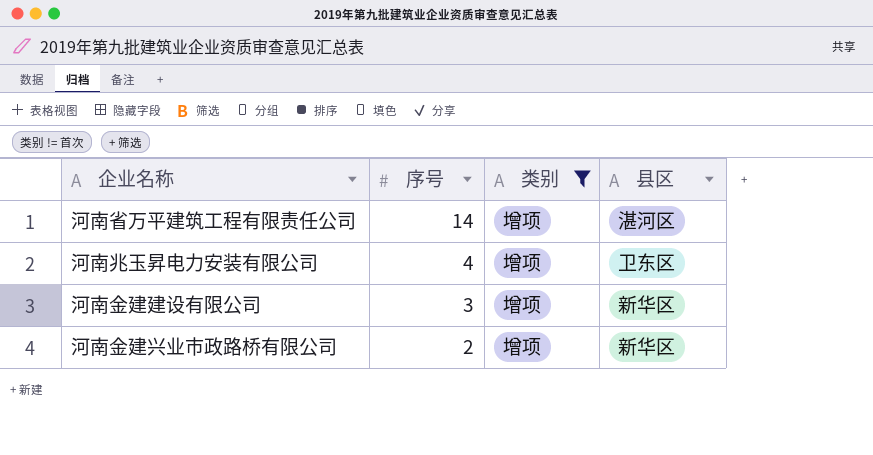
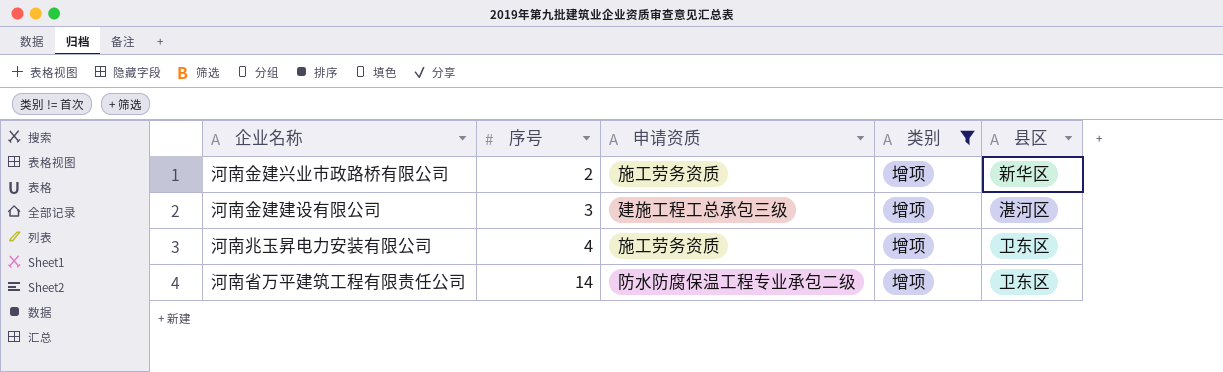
row order: 序号 descending -> 序号 ascending
column 申请资质 | position: none -> 3
河南金建建设有限公司 | 县区: 新华区 -> 湛河区
河南省万平建筑工程有限责任公司 | 县区: 湛河区 -> 卫东区

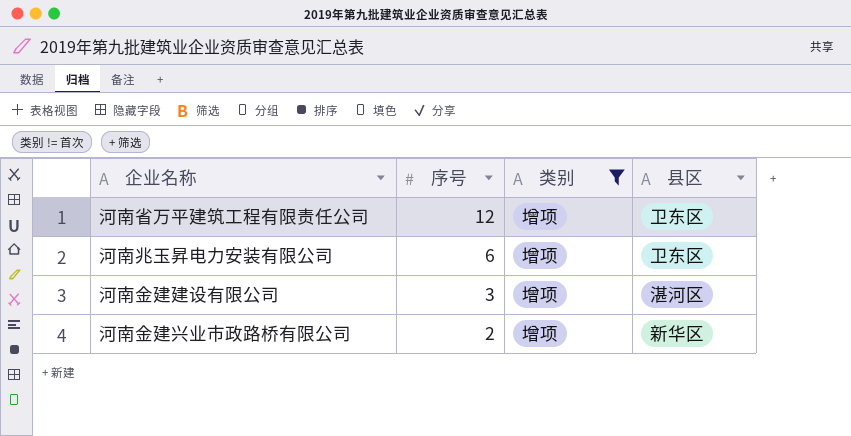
row order: 序号 ascending -> 序号 descending
column 申请资质 | position: 3 -> none
河南省万平建筑工程有限责任公司 | 序号: 14 -> 12
河南兆玉昇电力安装有限公司 | 序号: 4 -> 6

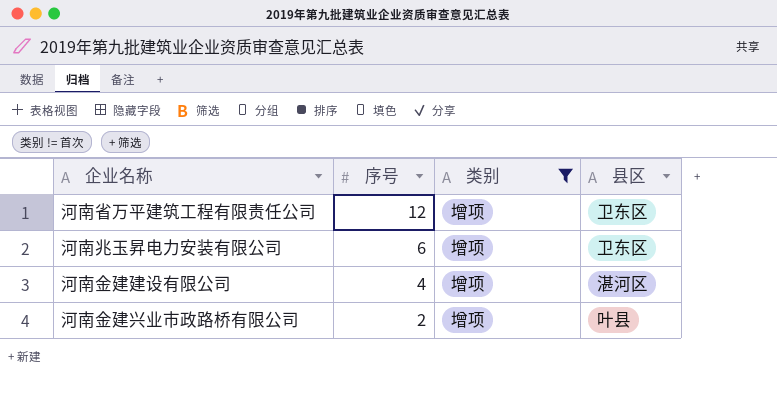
河南金建建设有限公司 | 序号: 3 -> 4
河南金建兴业市政路桥有限公司 | 县区: 新华区 -> 叶县

